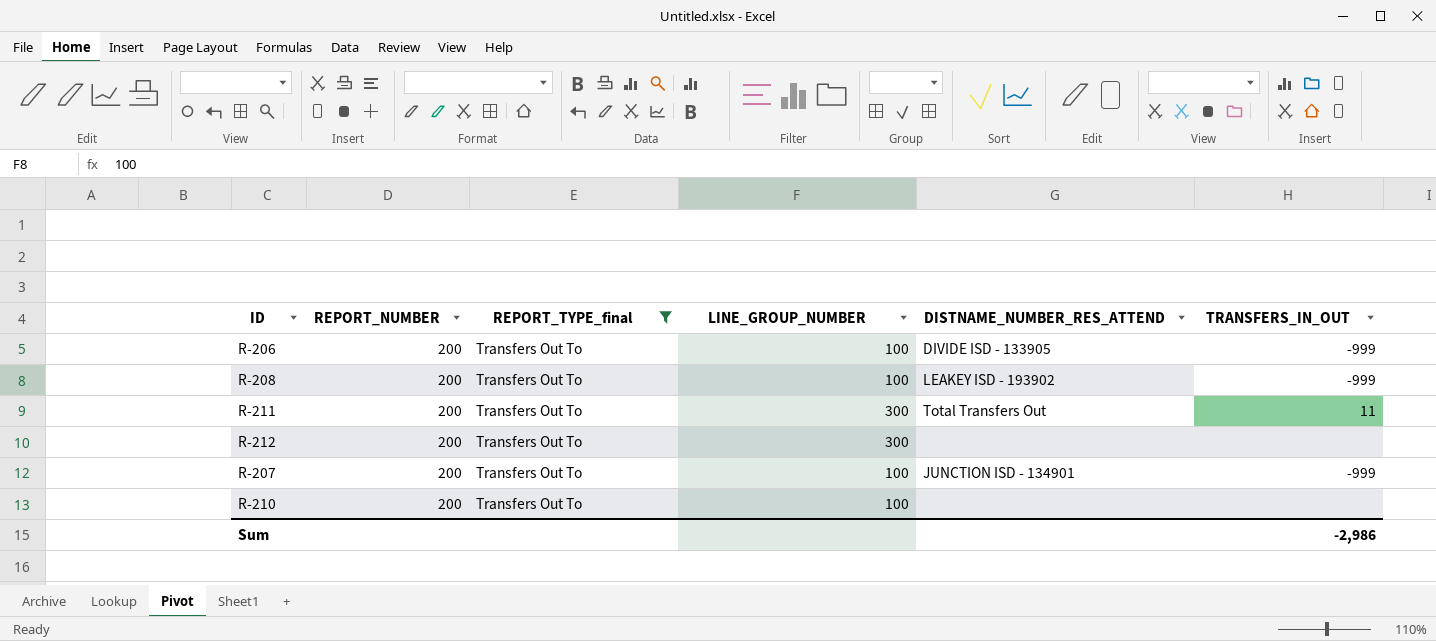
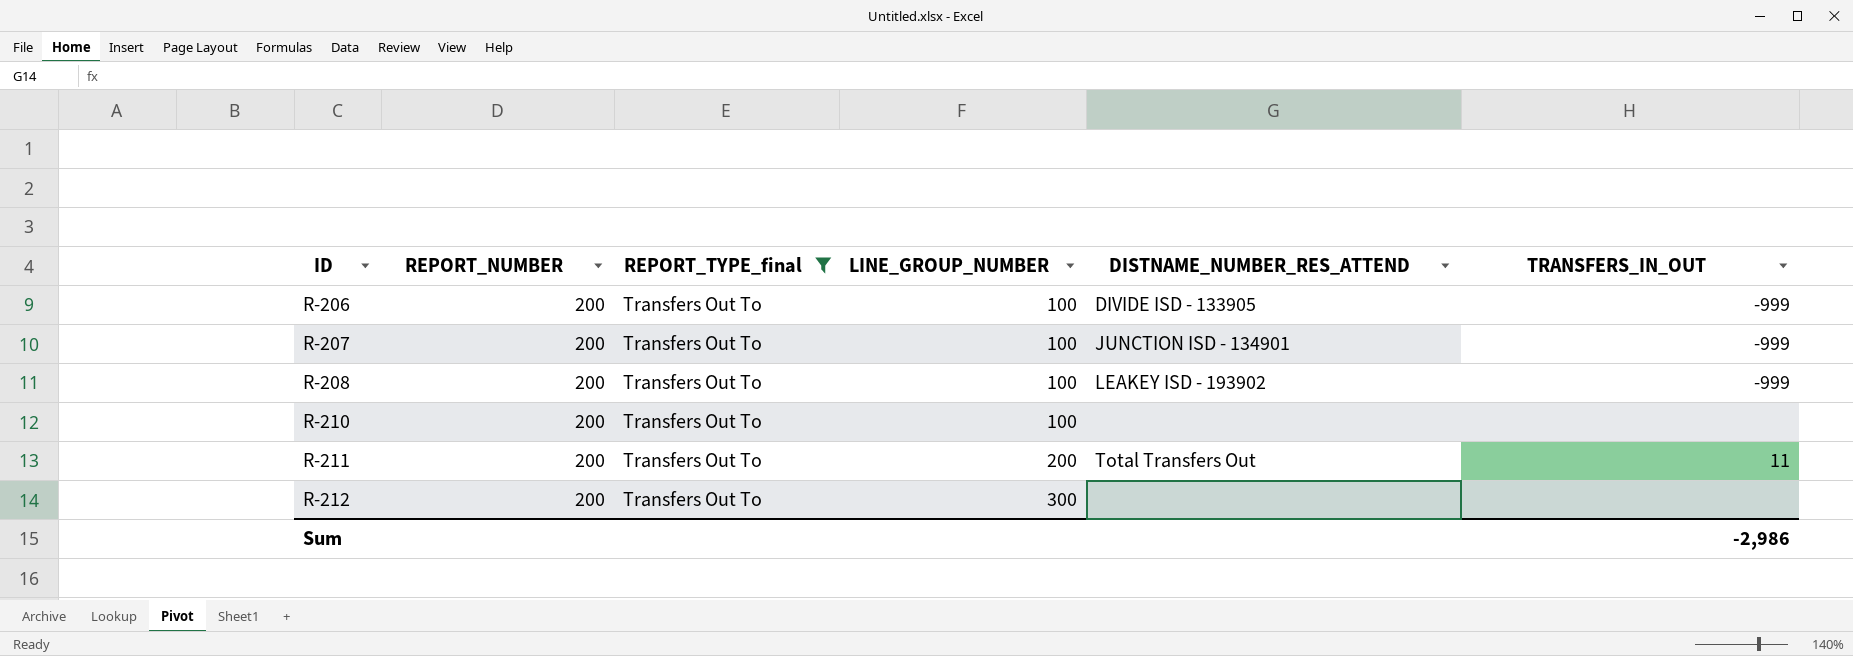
row order: none -> ID ascending
R-211 | LINE_GROUP_NUMBER: 300 -> 200

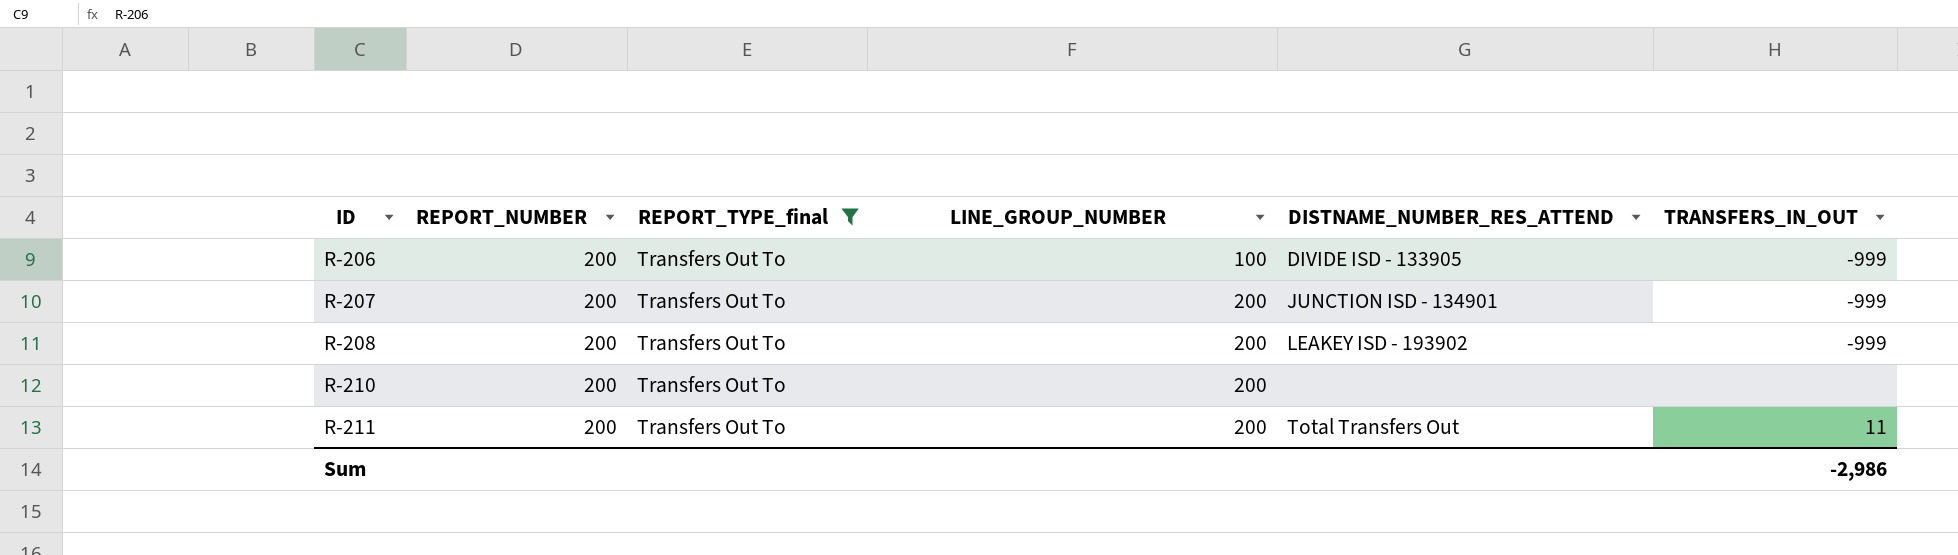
row R-212: 200 | Transfers Out To | 300 | none | none -> none
R-207 | LINE_GROUP_NUMBER: 100 -> 200
R-208 | LINE_GROUP_NUMBER: 100 -> 200
R-210 | LINE_GROUP_NUMBER: 100 -> 200

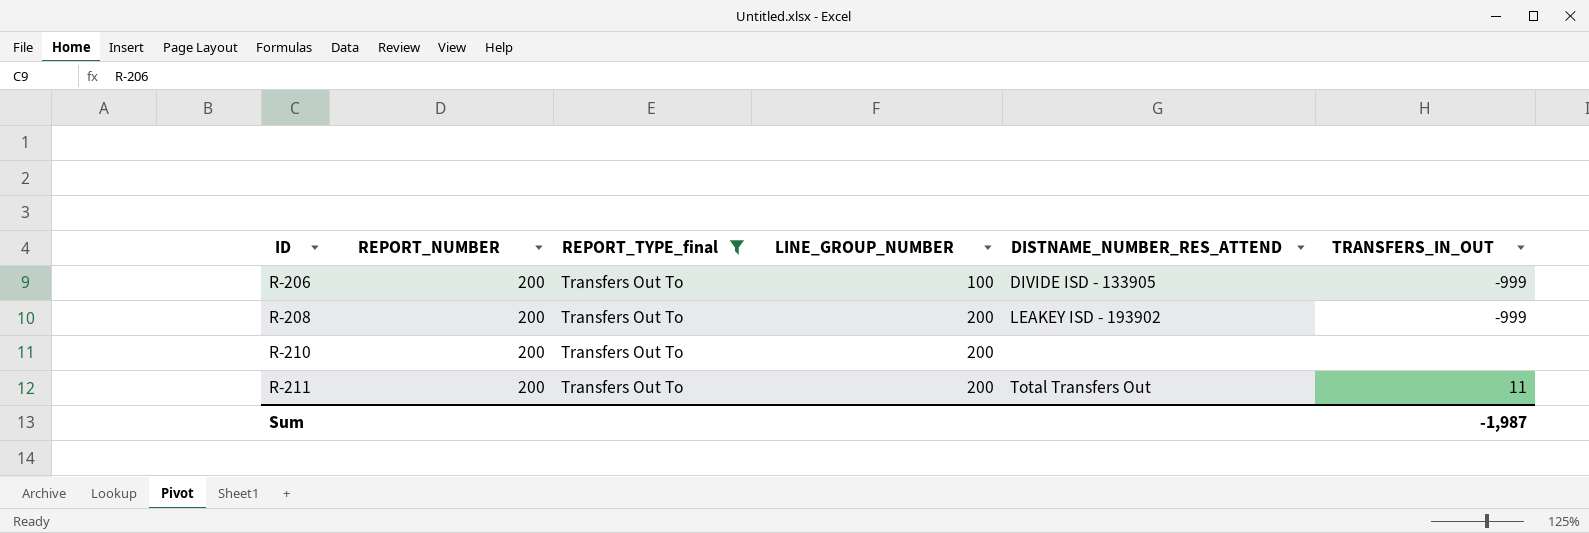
row R-207: 200 | Transfers Out To | 200 | JUNCTION ISD - 134901 | -999 -> none
Sum | TRANSFERS_IN_OUT: -2,986 -> -1,987

